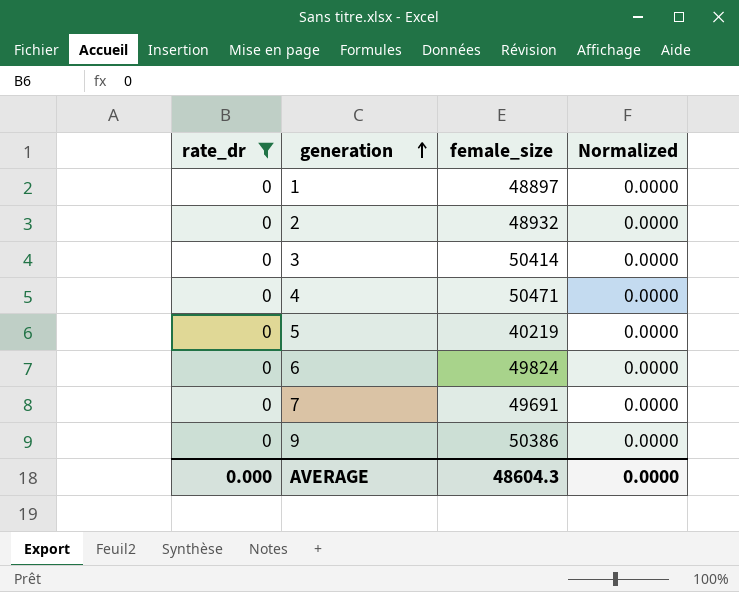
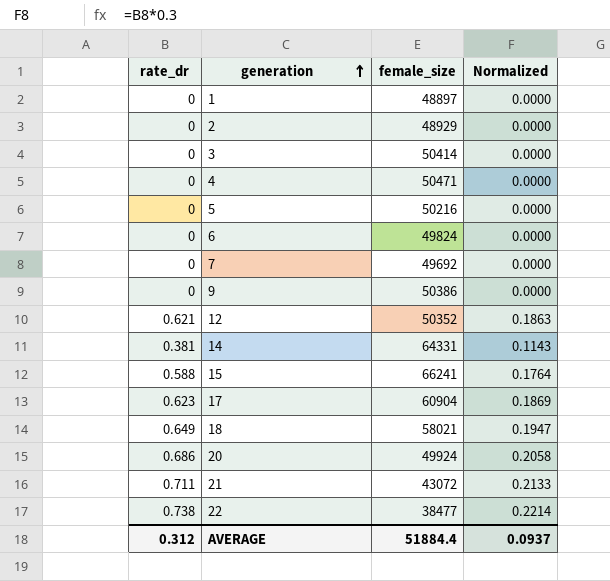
filter: rate_dr = 0 -> none
2 | female_size: 48932 -> 48929
5 | female_size: 40219 -> 50216
7 | female_size: 49691 -> 49692
AVERAGE | rate_dr: 0.000 -> 0.312
AVERAGE | female_size: 48604.3 -> 51884.4
AVERAGE | Normalized: 0.0000 -> 0.0937

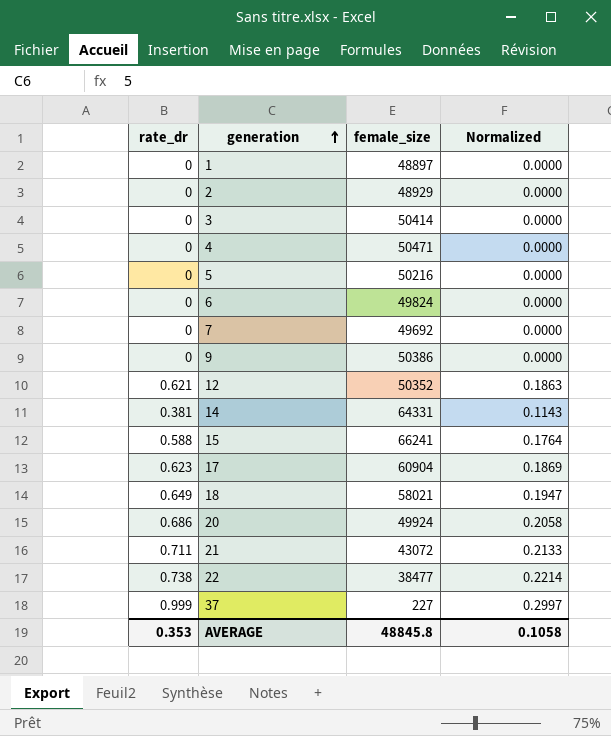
row 37: none -> 0.999 | 227 | 0.2997
AVERAGE | rate_dr: 0.312 -> 0.353
AVERAGE | female_size: 51884.4 -> 48845.8
AVERAGE | Normalized: 0.0937 -> 0.1058

